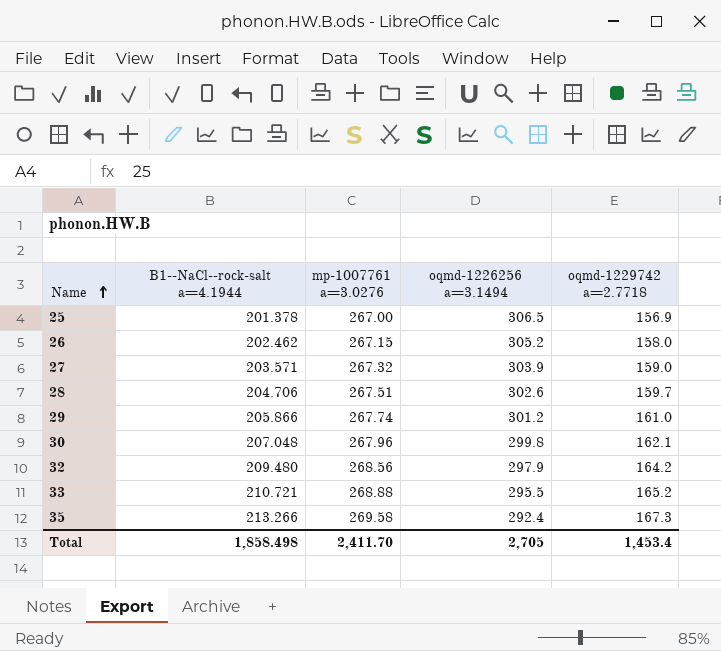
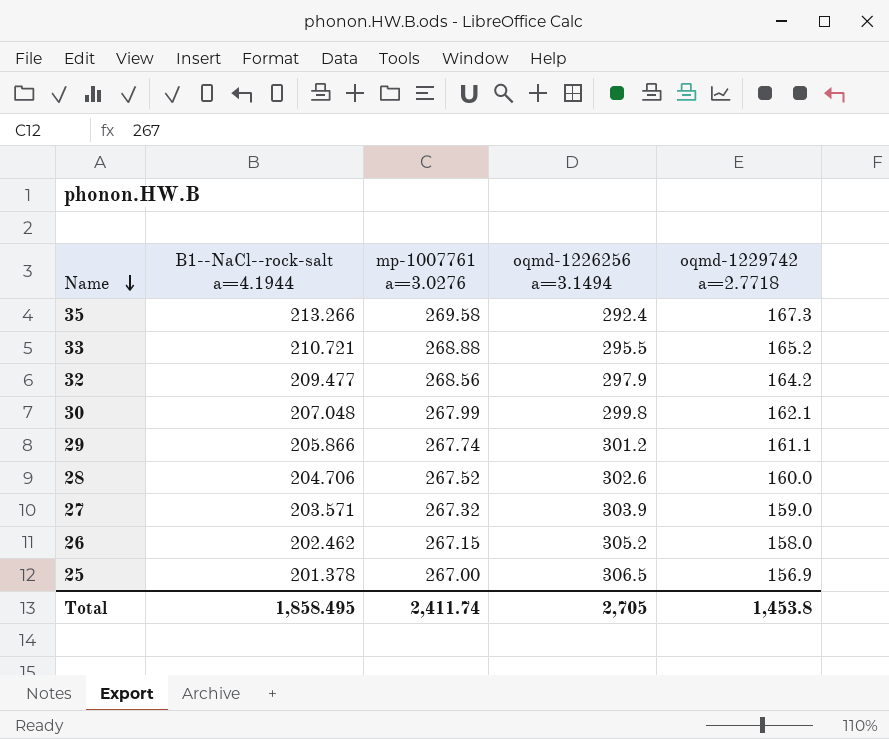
row order: Name ascending -> Name descending
32 | B1--NaCl--rock-salt a=4.1944: 209.480 -> 209.477
30 | mp-1007761 a=3.0276: 267.96 -> 267.99
29 | oqmd-1229742 a=2.7718: 161.0 -> 161.1
28 | mp-1007761 a=3.0276: 267.51 -> 267.52
28 | oqmd-1229742 a=2.7718: 159.7 -> 160.0
Total | B1--NaCl--rock-salt a=4.1944: 1,858.498 -> 1,858.495
Total | mp-1007761 a=3.0276: 2,411.70 -> 2,411.74
Total | oqmd-1229742 a=2.7718: 1,453.4 -> 1,453.8

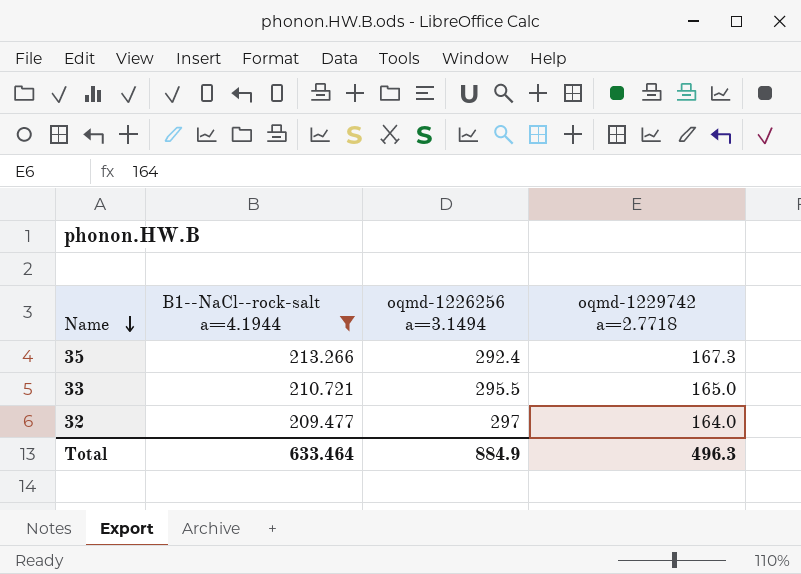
filter: none -> B1--NaCl--rock-salt a=4.1944 >= 209.477
column mp-1007761 a=3.0276 | position: 3 -> none
33 | oqmd-1229742 a=2.7718: 165.2 -> 165.0
32 | oqmd-1226256 a=3.1494: 297.9 -> 297
32 | oqmd-1229742 a=2.7718: 164.2 -> 164.0
Total | B1--NaCl--rock-salt a=4.1944: 1,858.495 -> 633.464
Total | oqmd-1226256 a=3.1494: 2,705 -> 884.9
Total | oqmd-1229742 a=2.7718: 1,453.8 -> 496.3

